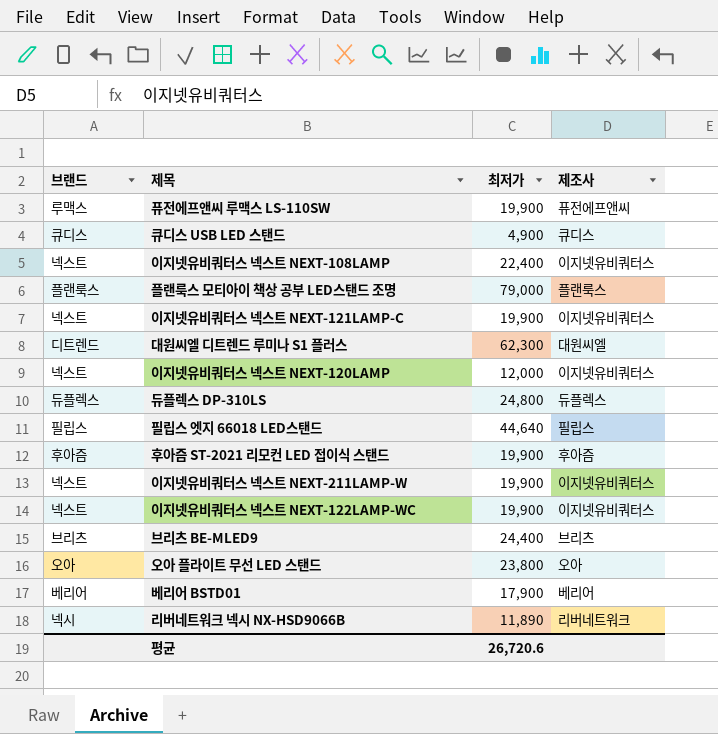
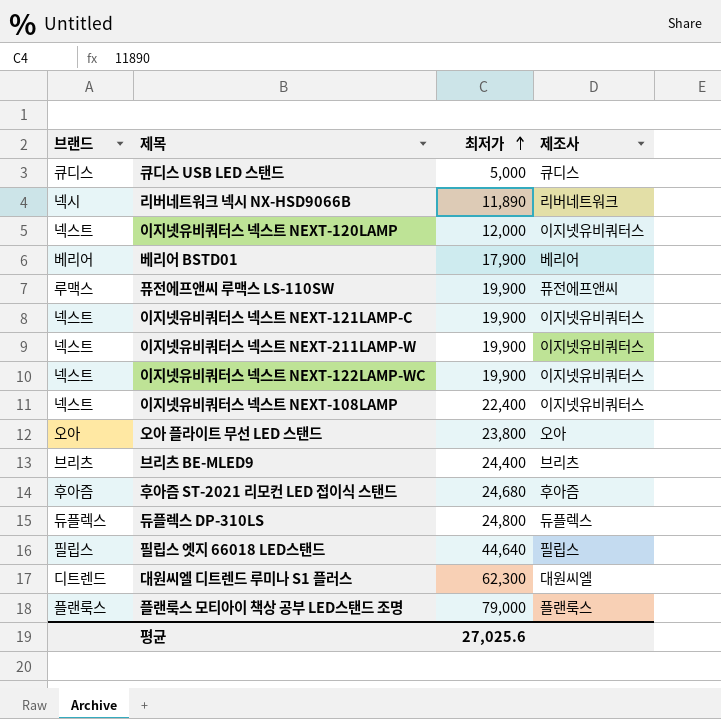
row order: none -> 최저가 ascending
큐디스 USB LED 스탠드 | 최저가: 4,900 -> 5,000
후아즘 ST-2021 리모컨 LED 접이식 스탠드 | 최저가: 19,900 -> 24,680
평균 | 최저가: 26,720.6 -> 27,025.6

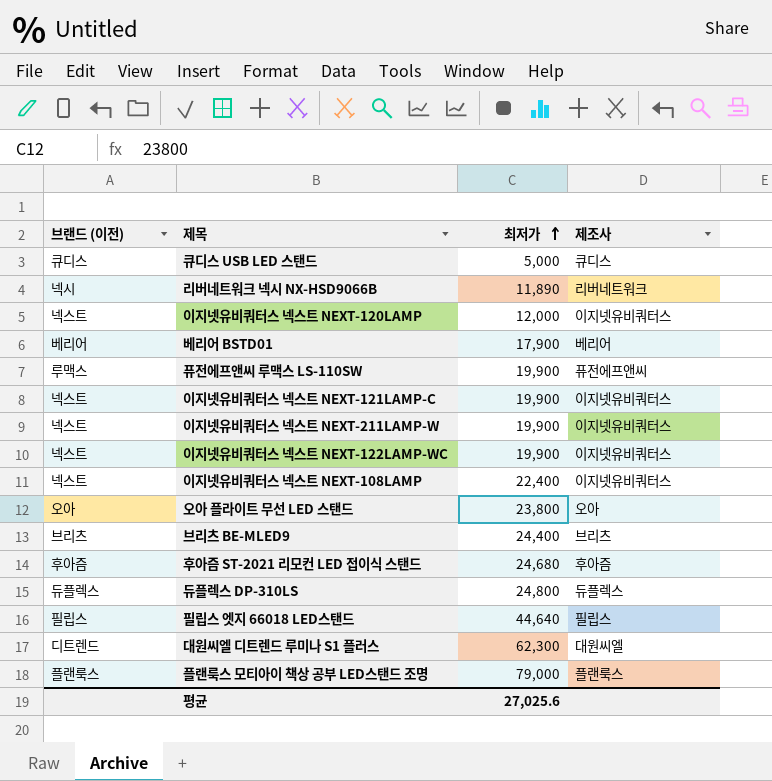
column name: 브랜드 -> 브랜드 (이전)

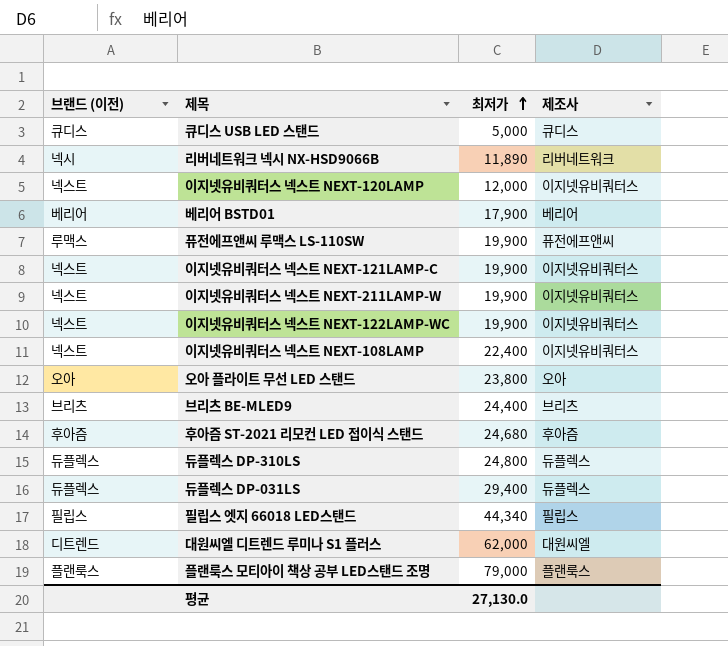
row 듀플렉스 DP-031LS: none -> 듀플렉스 | 29,400 | 듀플렉스
필립스 엣지 66018 LED스탠드 | 최저가: 44,640 -> 44,340
대원씨엘 디트렌드 루미나 S1 플러스 | 최저가: 62,300 -> 62,000
평균 | 최저가: 27,025.6 -> 27,130.0

